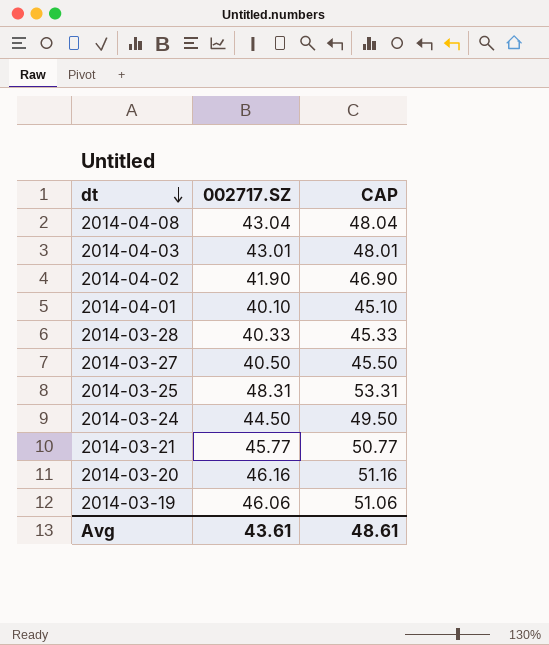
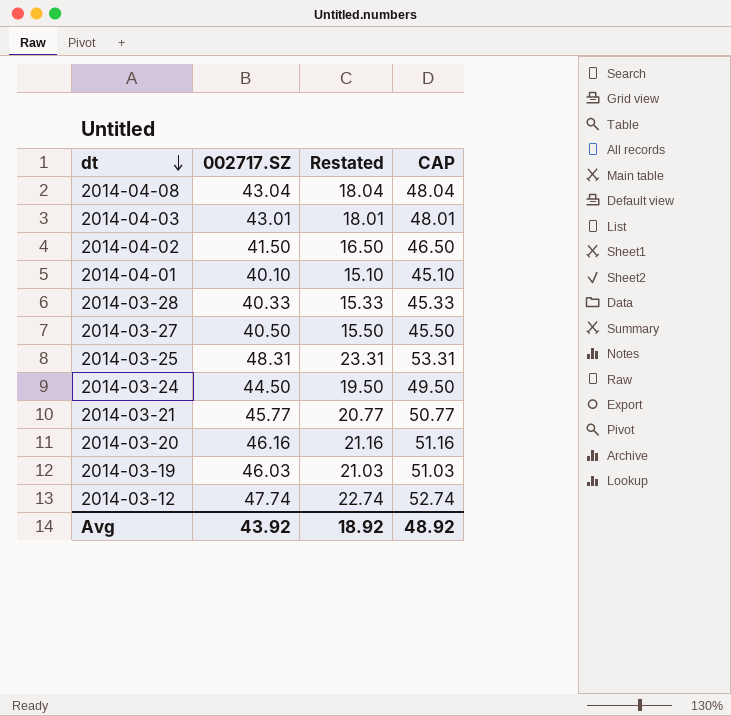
column Restated | formula: none -> [002717.SZ] - 25
2014-04-02 | 002717.SZ: 41.90 -> 41.50
2014-04-02 | CAP: 46.90 -> 46.50
2014-03-19 | 002717.SZ: 46.06 -> 46.03
2014-03-19 | CAP: 51.06 -> 51.03
row 2014-03-12: none -> 47.74 | 22.74 | 52.74
Avg | 002717.SZ: 43.61 -> 43.92
Avg | CAP: 48.61 -> 48.92

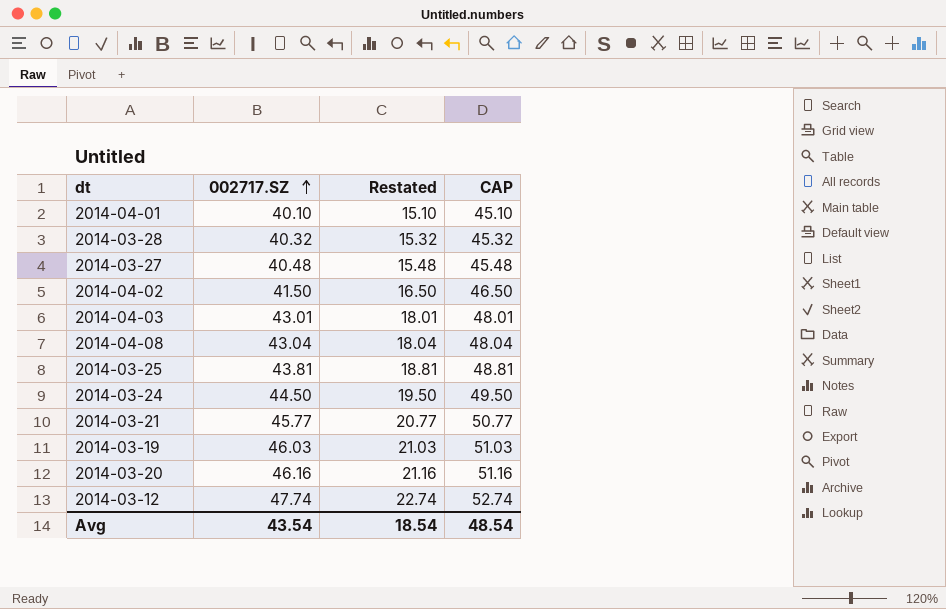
row order: dt descending -> 002717.SZ ascending
2014-03-28 | 002717.SZ: 40.33 -> 40.32
2014-03-28 | Restated: 15.33 -> 15.32
2014-03-28 | CAP: 45.33 -> 45.32
2014-03-27 | 002717.SZ: 40.50 -> 40.48
2014-03-27 | Restated: 15.50 -> 15.48
2014-03-27 | CAP: 45.50 -> 45.48
2014-03-25 | 002717.SZ: 48.31 -> 43.81
2014-03-25 | Restated: 23.31 -> 18.81
2014-03-25 | CAP: 53.31 -> 48.81
Avg | 002717.SZ: 43.92 -> 43.54
Avg | Restated: 18.92 -> 18.54
Avg | CAP: 48.92 -> 48.54

